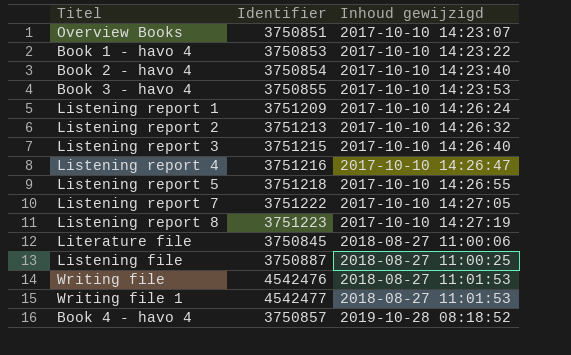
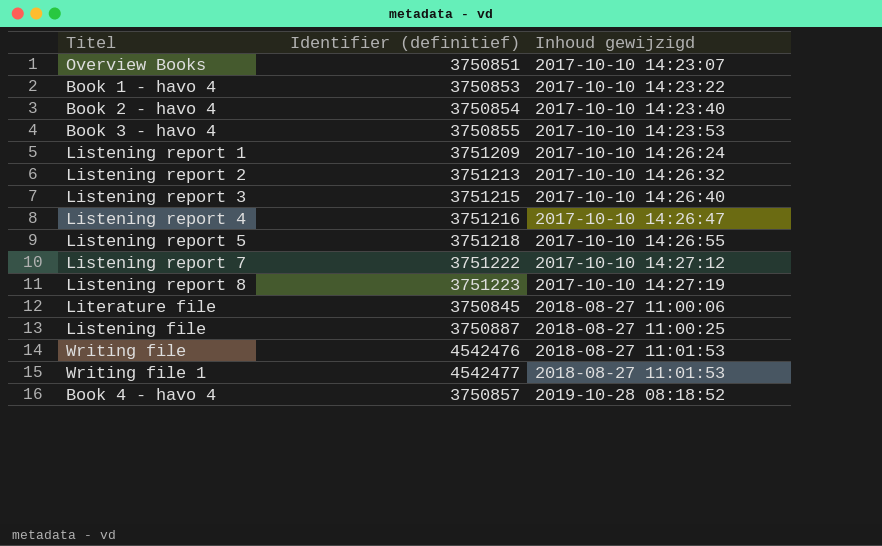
column name: Identifier -> Identifier (definitief)
Listening report 7 | Inhoud gewijzigd: 2017-10-10 14:27:05 -> 2017-10-10 14:27:12

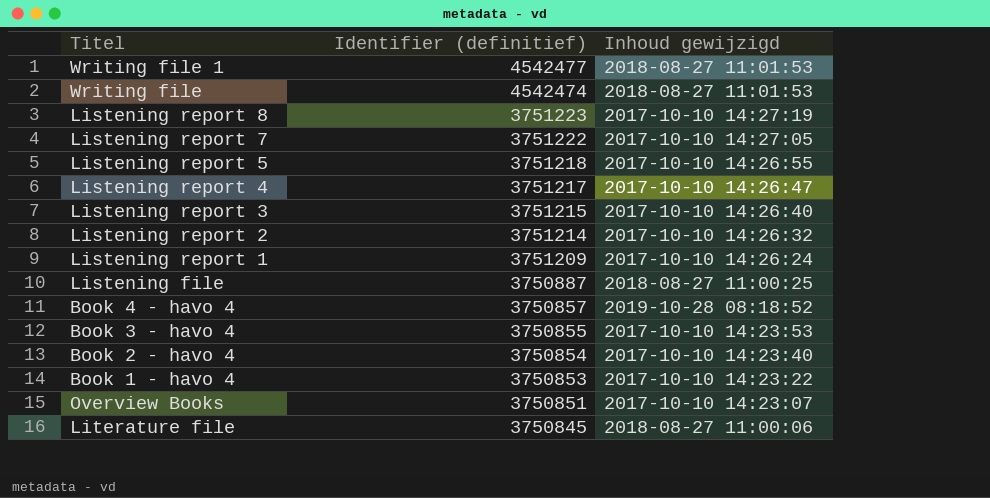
row order: Inhoud gewijzigd ascending -> Identifier (definitief) descending
Writing file | Identifier (definitief): 4542476 -> 4542474
Listening report 7 | Inhoud gewijzigd: 2017-10-10 14:27:12 -> 2017-10-10 14:27:05
Listening report 4 | Identifier (definitief): 3751216 -> 3751217
Listening report 2 | Identifier (definitief): 3751213 -> 3751214

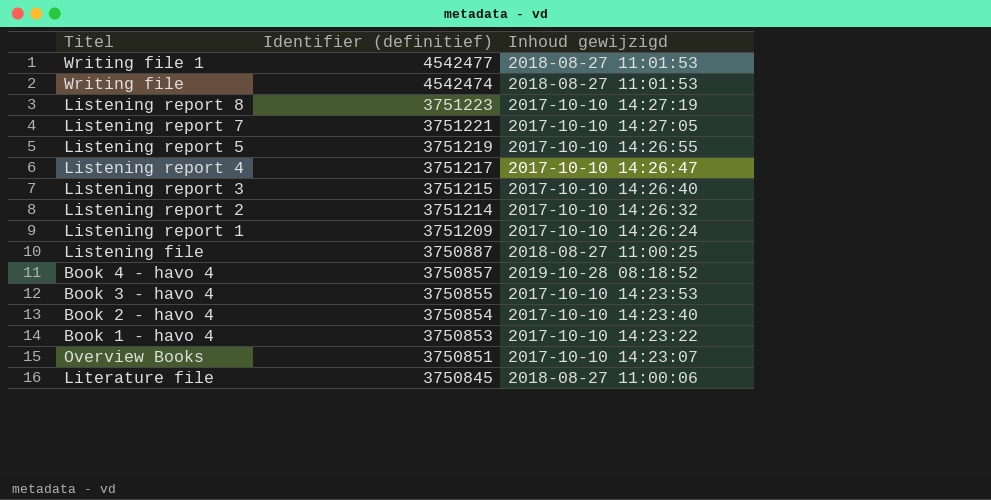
Listening report 7 | Identifier (definitief): 3751222 -> 3751221
Listening report 5 | Identifier (definitief): 3751218 -> 3751219

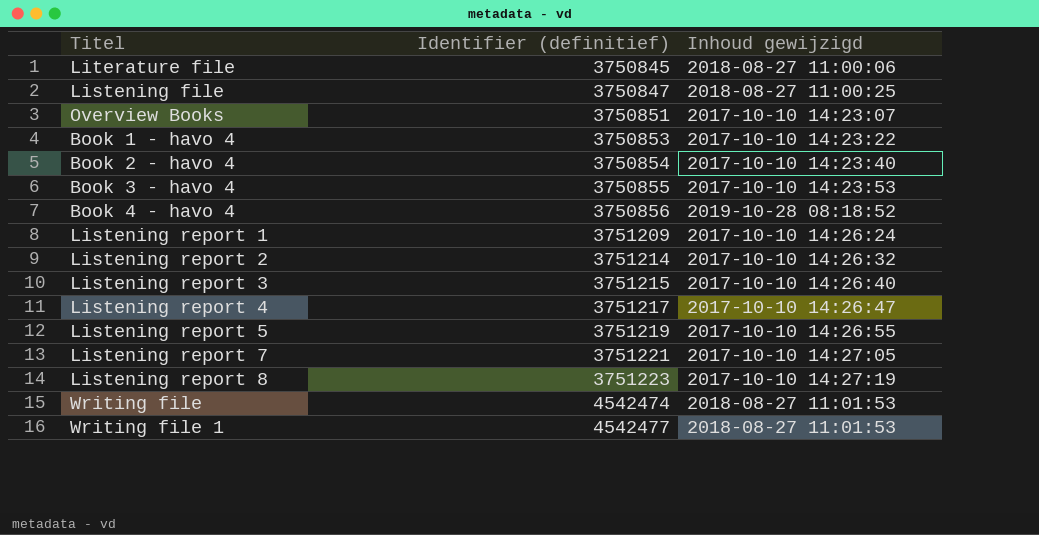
row order: Identifier (definitief) descending -> Identifier (definitief) ascending
Listening file | Identifier (definitief): 3750887 -> 3750847
Book 4 - havo 4 | Identifier (definitief): 3750857 -> 3750856

